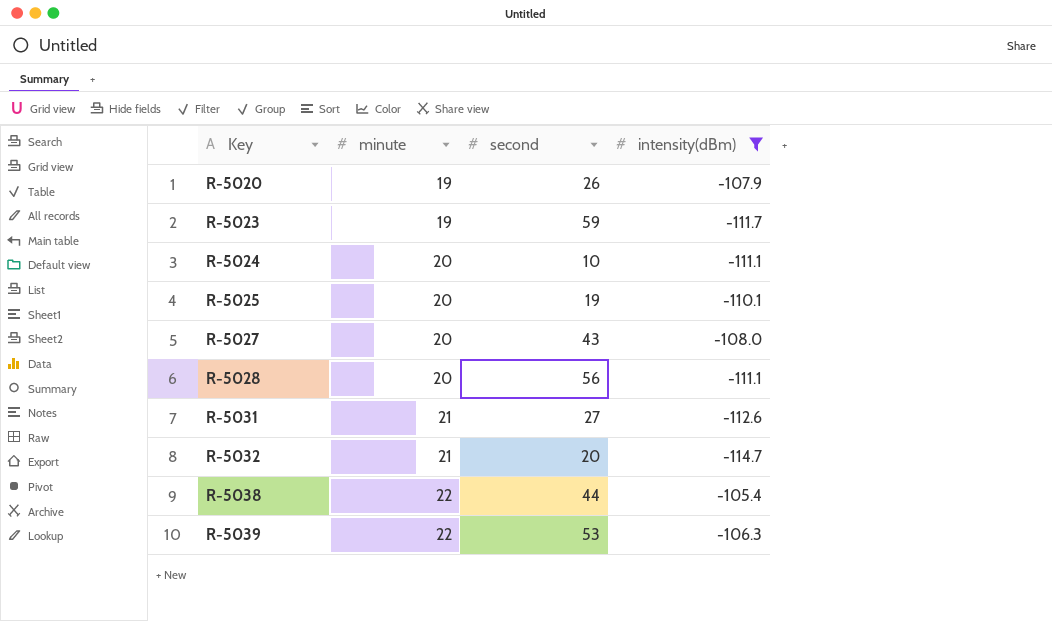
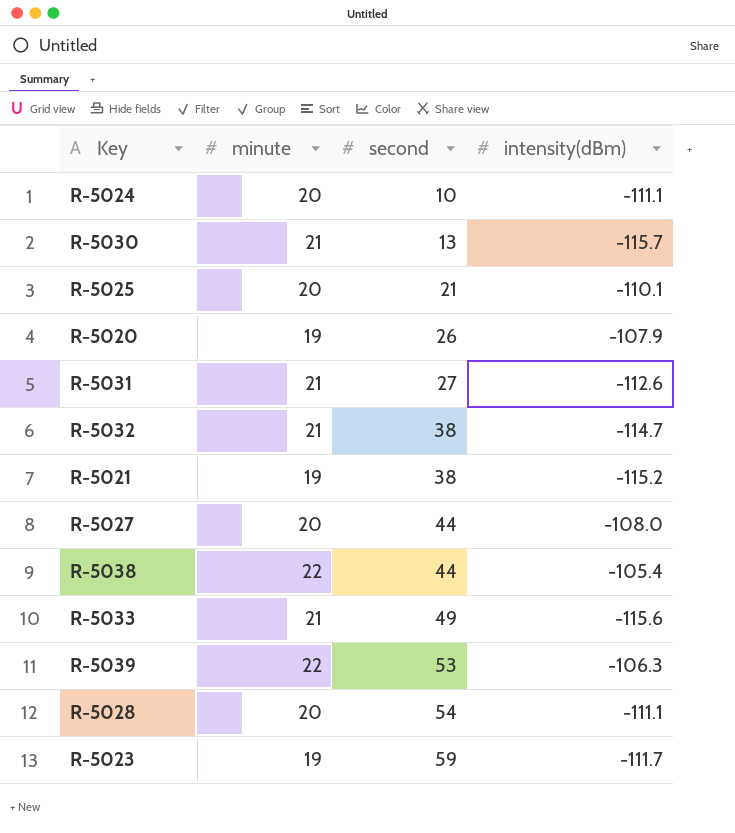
filter: intensity(dBm) >= -114.7 -> none
row order: Key ascending -> second ascending
R-5025 | second: 19 -> 21
R-5032 | second: 20 -> 38
R-5027 | second: 43 -> 44
R-5028 | second: 56 -> 54

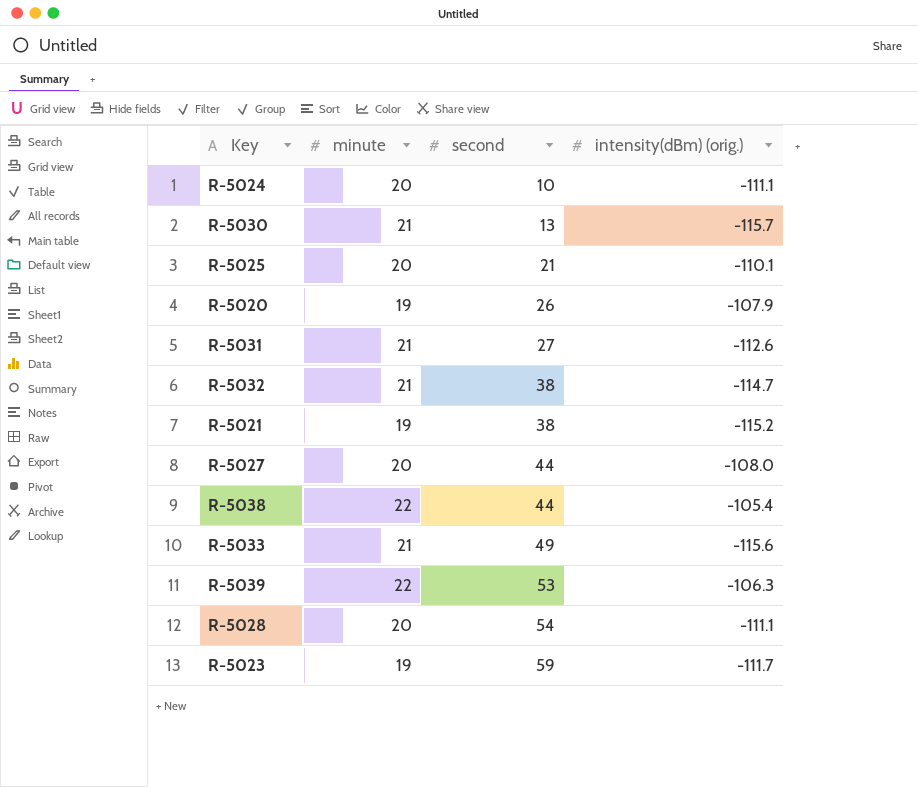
column name: intensity(dBm) -> intensity(dBm) (orig.)

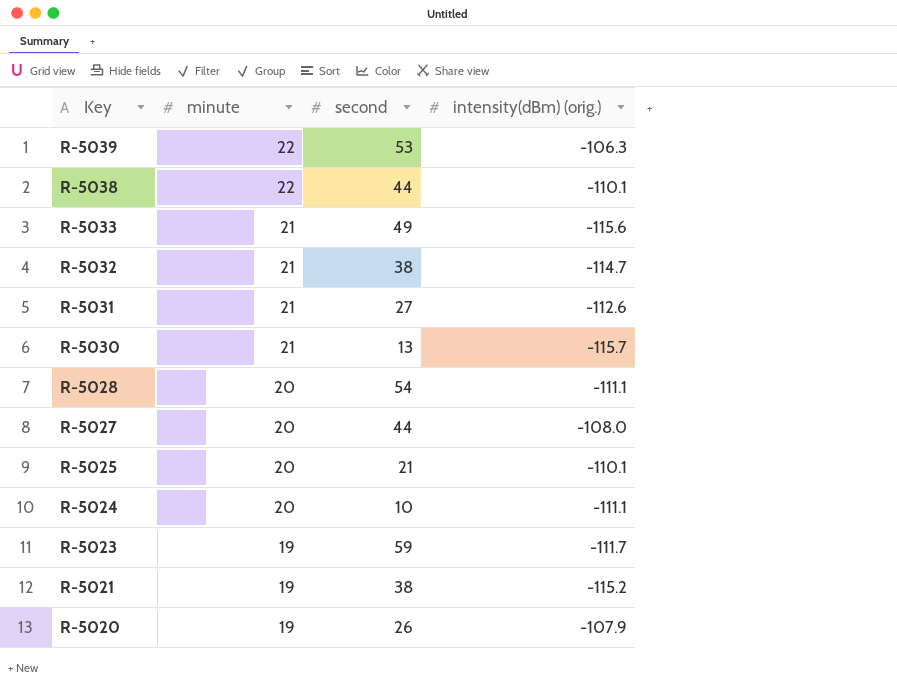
row order: second ascending -> Key descending
R-5038 | intensity(dBm) (orig.): -105.4 -> -110.1

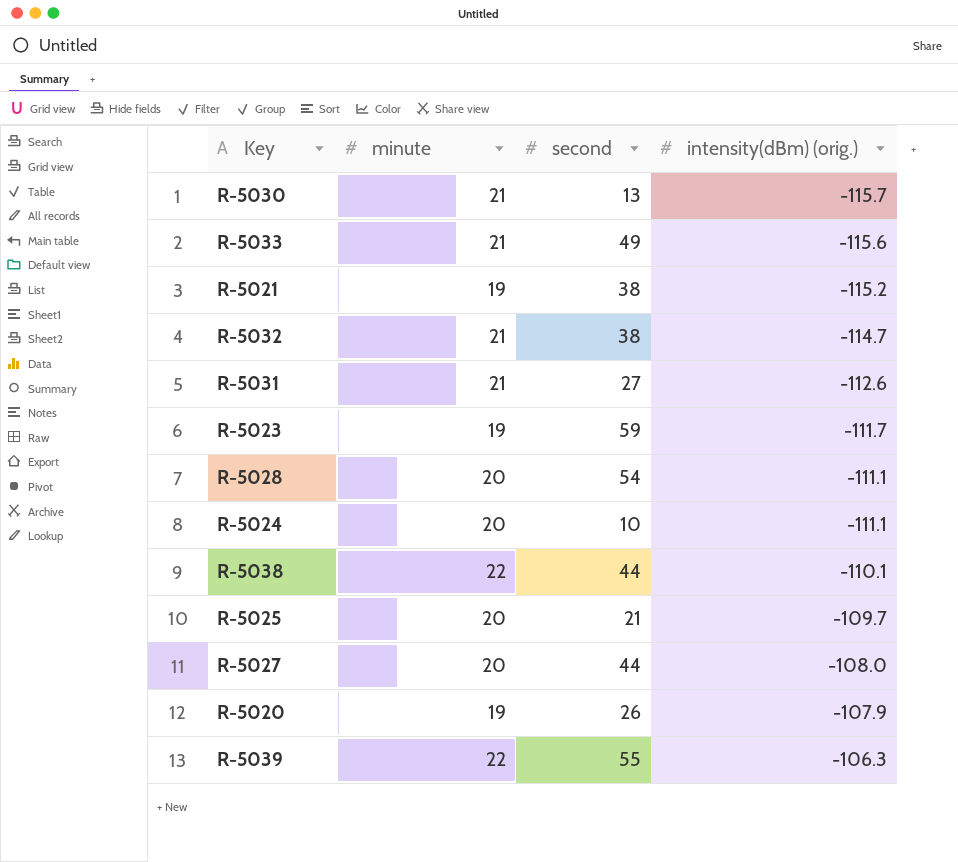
row order: Key descending -> intensity(dBm) (orig.) ascending
R-5025 | intensity(dBm) (orig.): -110.1 -> -109.7
R-5039 | second: 53 -> 55

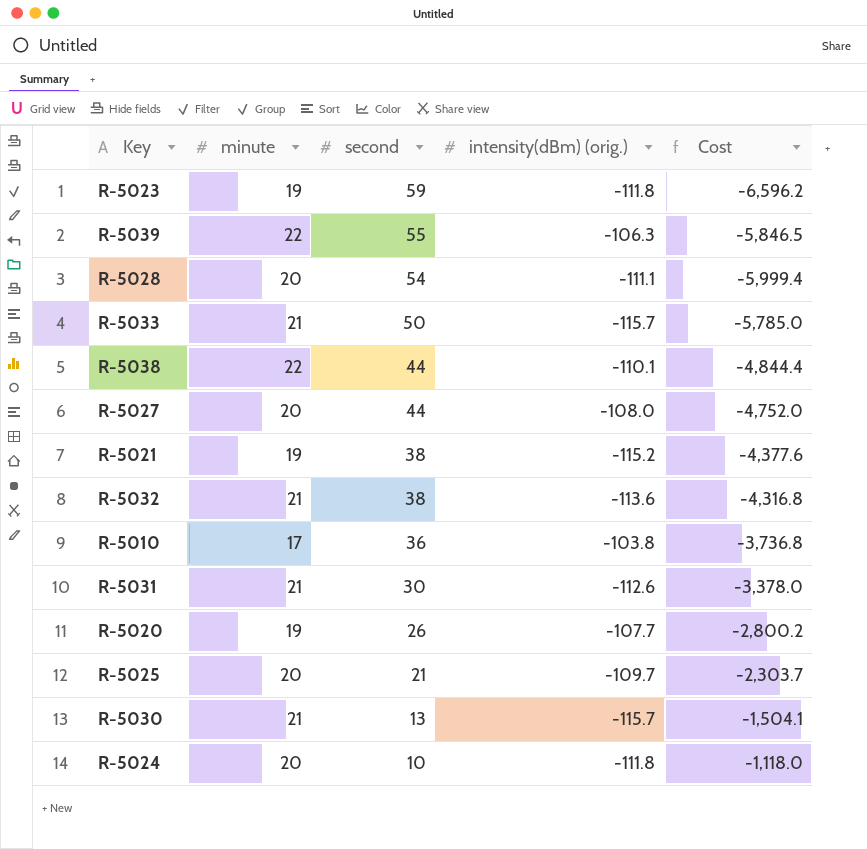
row order: intensity(dBm) (orig.) ascending -> second descending
column Cost | formula: none -> [second] * [intensity(dBm) (orig.)]
R-5023 | intensity(dBm) (orig.): -111.7 -> -111.8
R-5033 | second: 49 -> 50
R-5033 | intensity(dBm) (orig.): -115.6 -> -115.7
R-5032 | intensity(dBm) (orig.): -114.7 -> -113.6
row R-5010: none -> 17 | 36 | -103.8 | -3,736.8
R-5031 | second: 27 -> 30
R-5020 | intensity(dBm) (orig.): -107.9 -> -107.7
R-5024 | intensity(dBm) (orig.): -111.1 -> -111.8

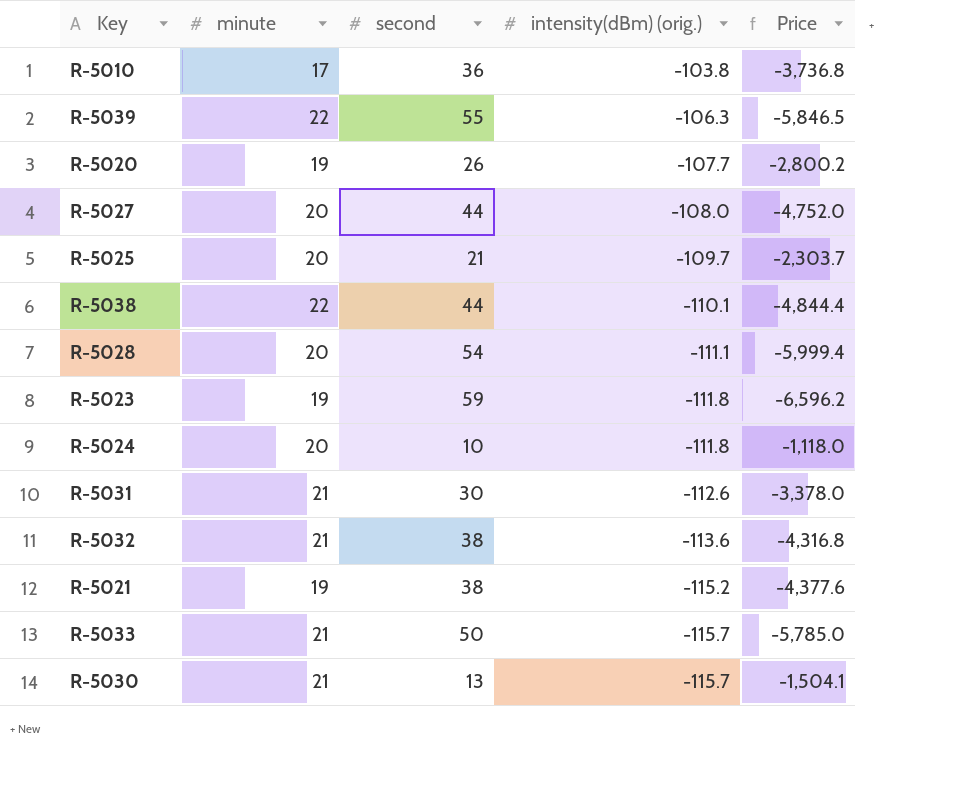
row order: second descending -> intensity(dBm) (orig.) descending
column name: Cost -> Price

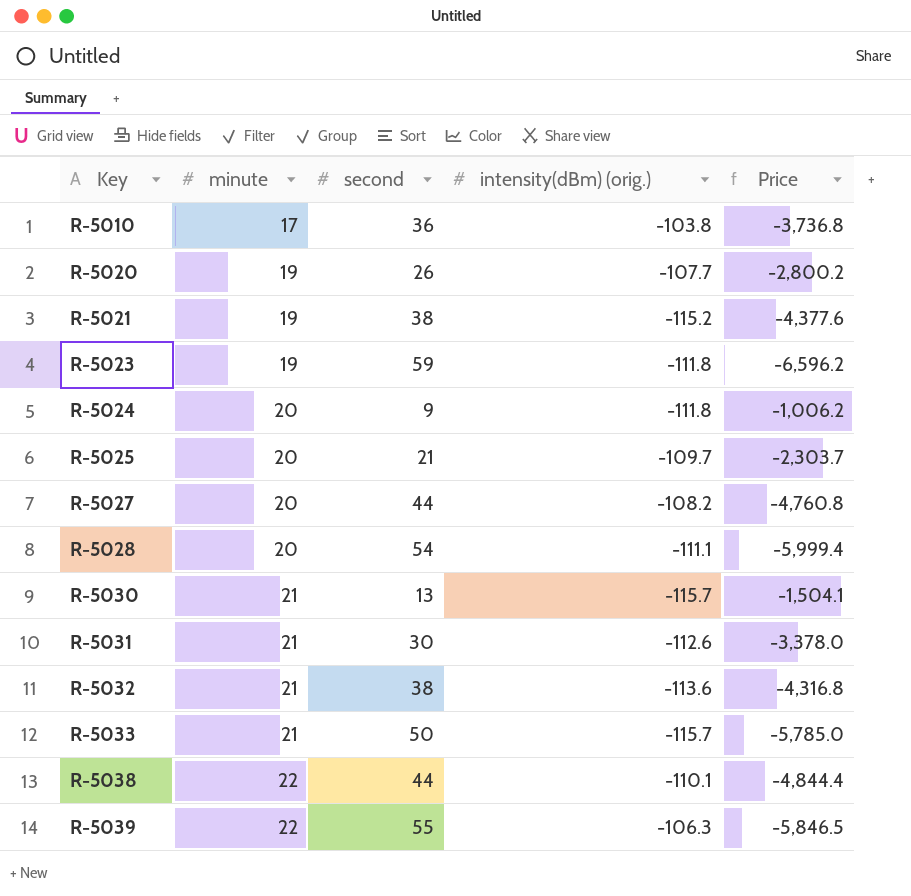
row order: intensity(dBm) (orig.) descending -> Key ascending
R-5024 | second: 10 -> 9
R-5024 | Price: -1,118.0 -> -1,006.2
R-5027 | intensity(dBm) (orig.): -108.0 -> -108.2
R-5027 | Price: -4,752.0 -> -4,760.8

